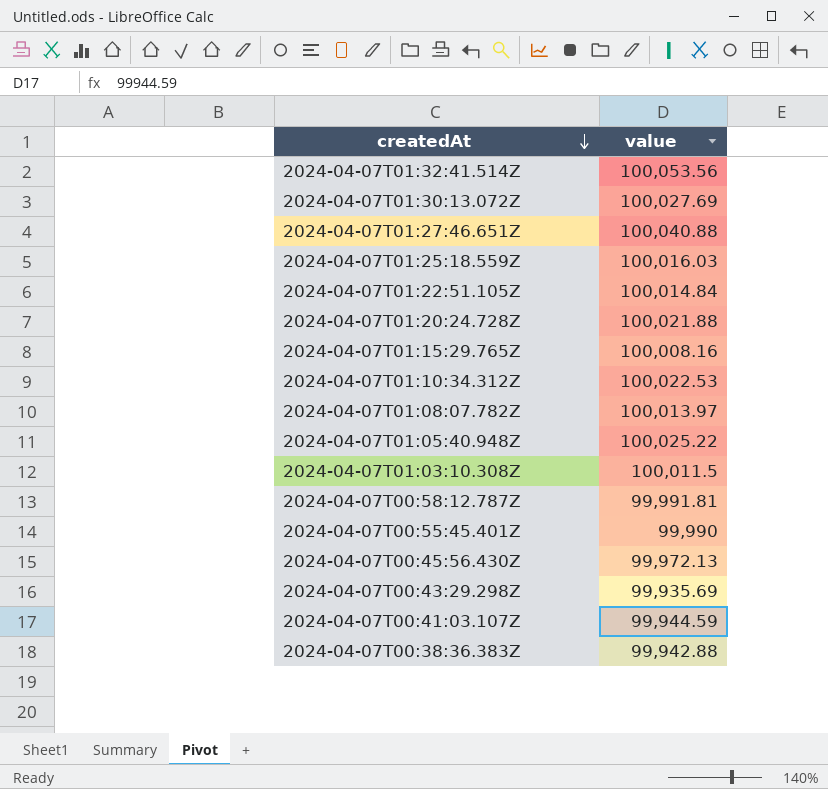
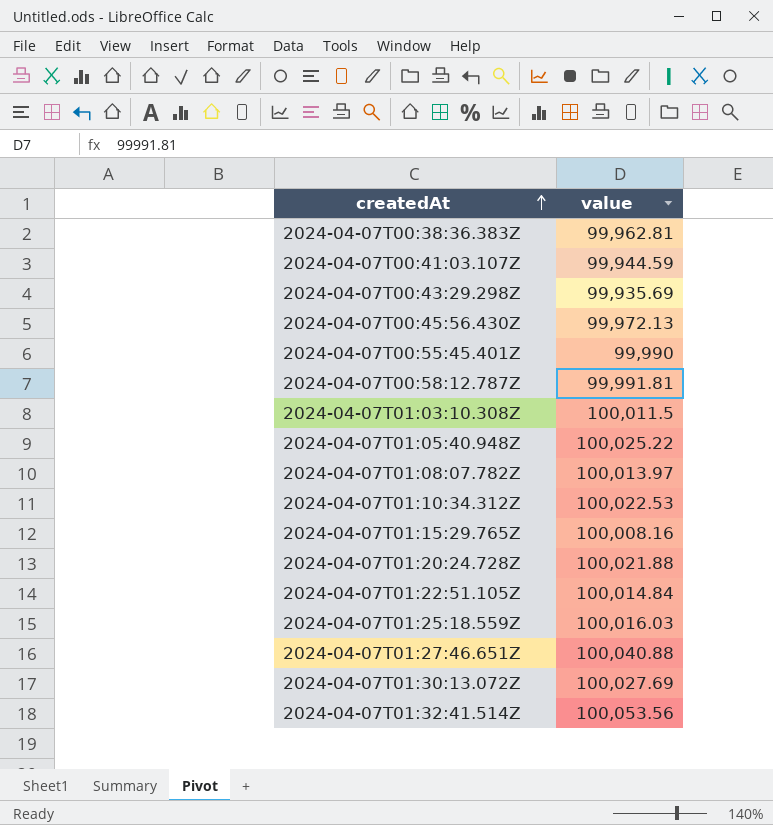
row order: createdAt descending -> createdAt ascending
2024-04-07T00:38:36.383Z | value: 99,942.88 -> 99,962.81

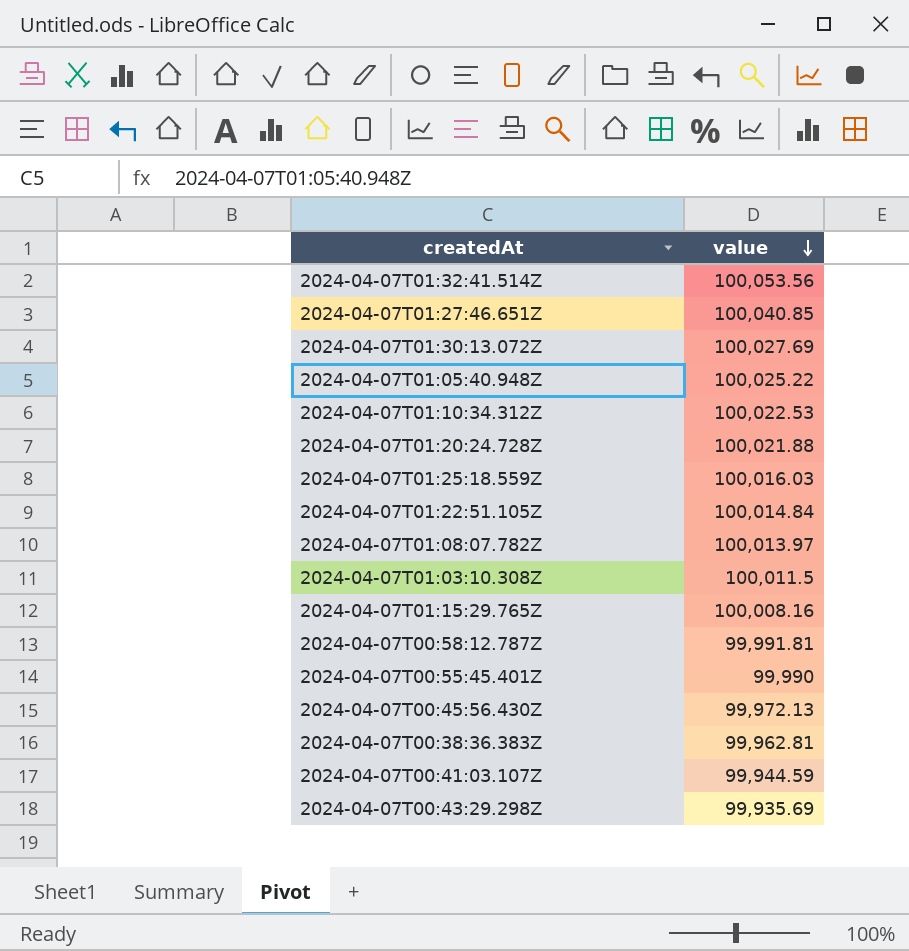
row order: createdAt ascending -> value descending
2024-04-07T01:27:46.651Z | value: 100,040.88 -> 100,040.85

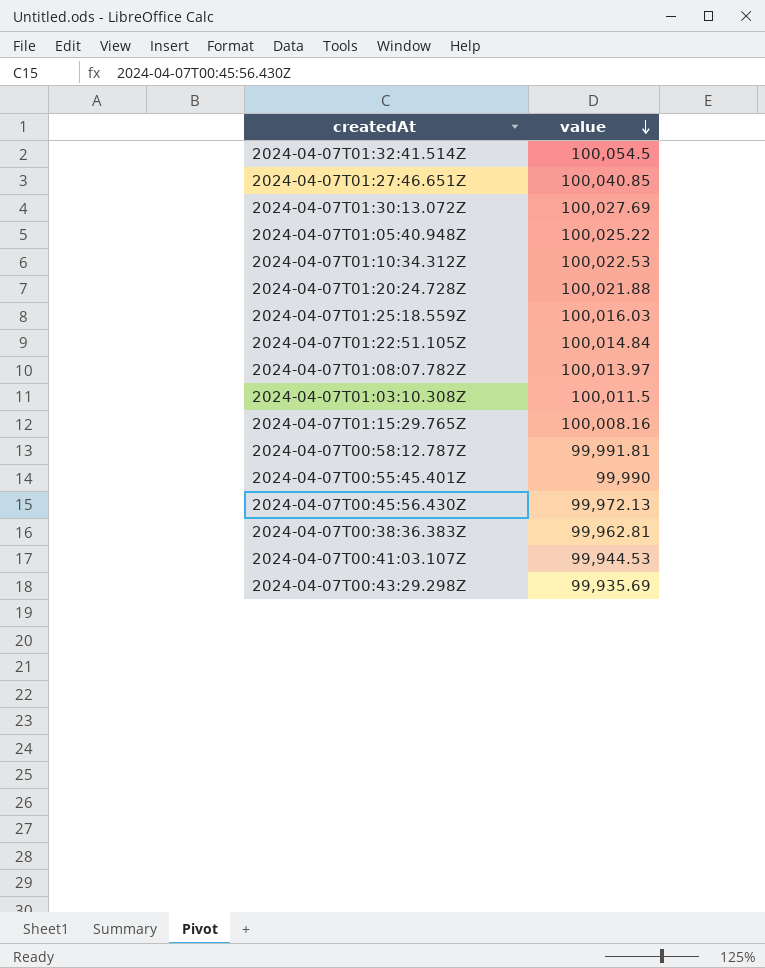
2024-04-07T01:32:41.514Z | value: 100,053.56 -> 100,054.5
2024-04-07T00:41:03.107Z | value: 99,944.59 -> 99,944.53

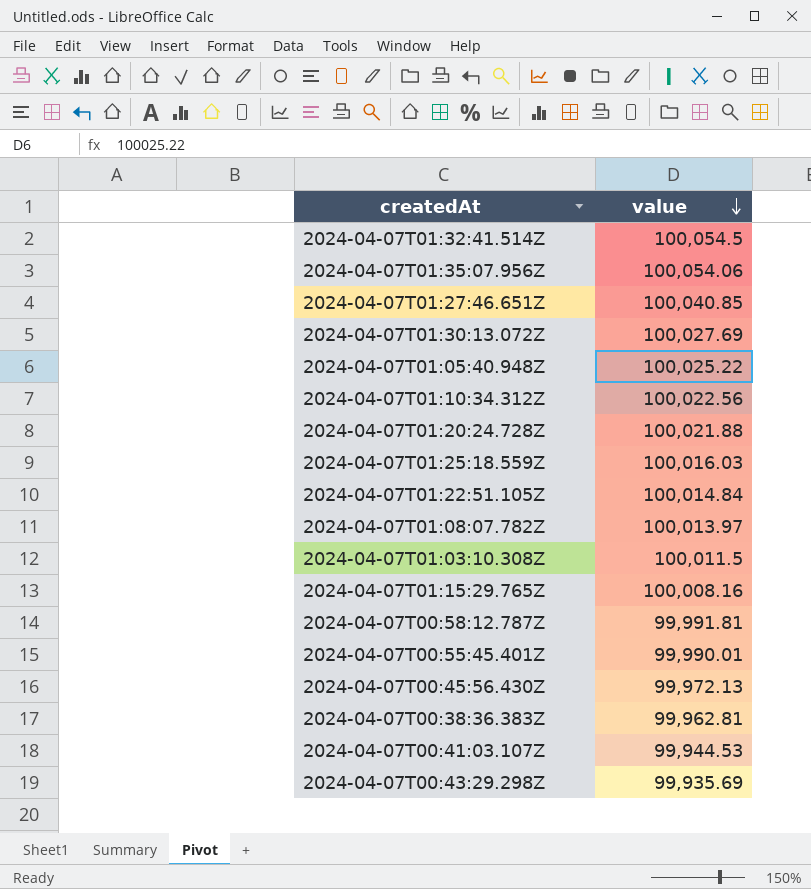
row 2024-04-07T01:35:07.956Z: none -> 100,054.06
2024-04-07T01:10:34.312Z | value: 100,022.53 -> 100,022.56
2024-04-07T00:55:45.401Z | value: 99,990 -> 99,990.01

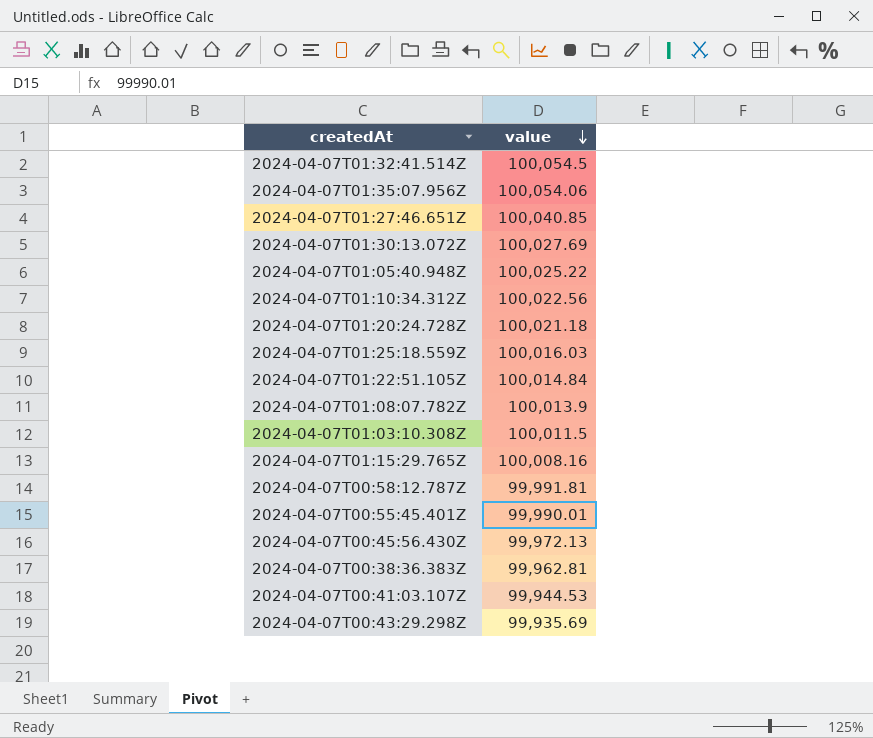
2024-04-07T01:20:24.728Z | value: 100,021.88 -> 100,021.18
2024-04-07T01:08:07.782Z | value: 100,013.97 -> 100,013.9

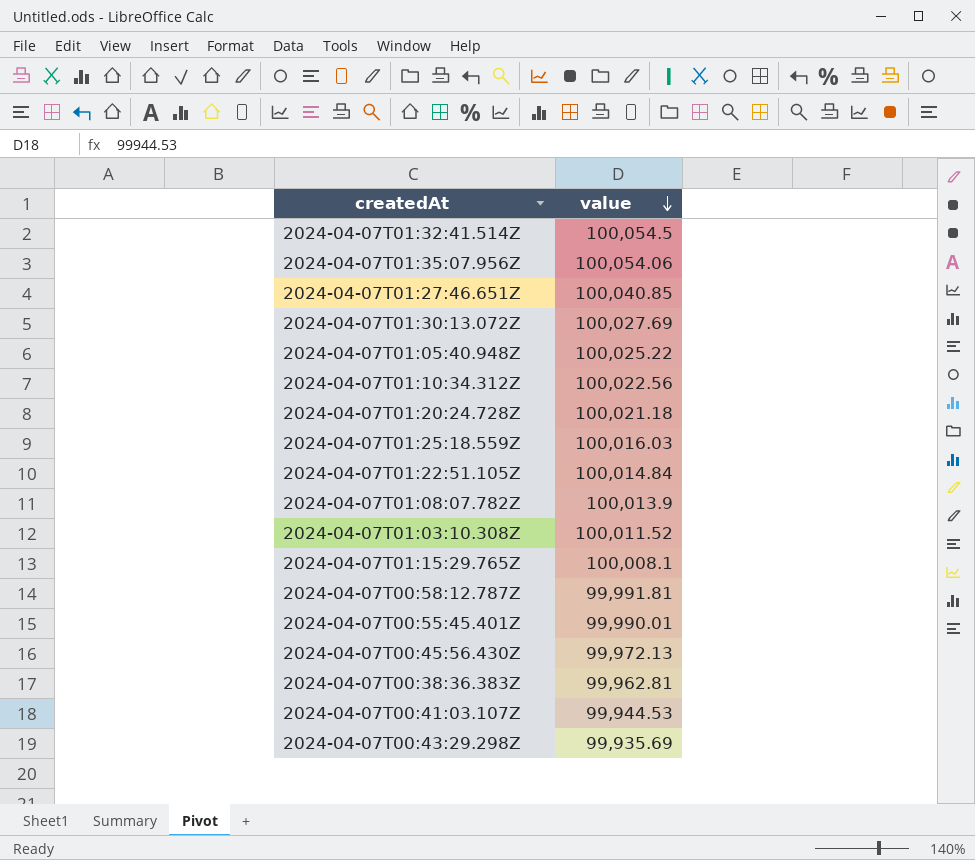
2024-04-07T01:03:10.308Z | value: 100,011.5 -> 100,011.52
2024-04-07T01:15:29.765Z | value: 100,008.16 -> 100,008.1

